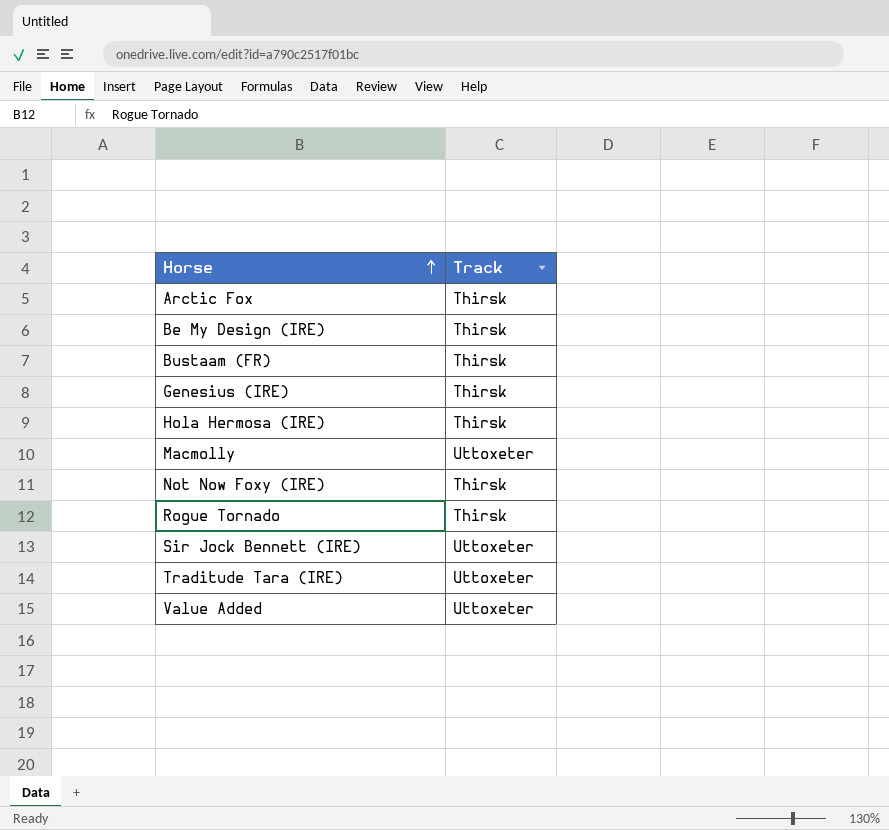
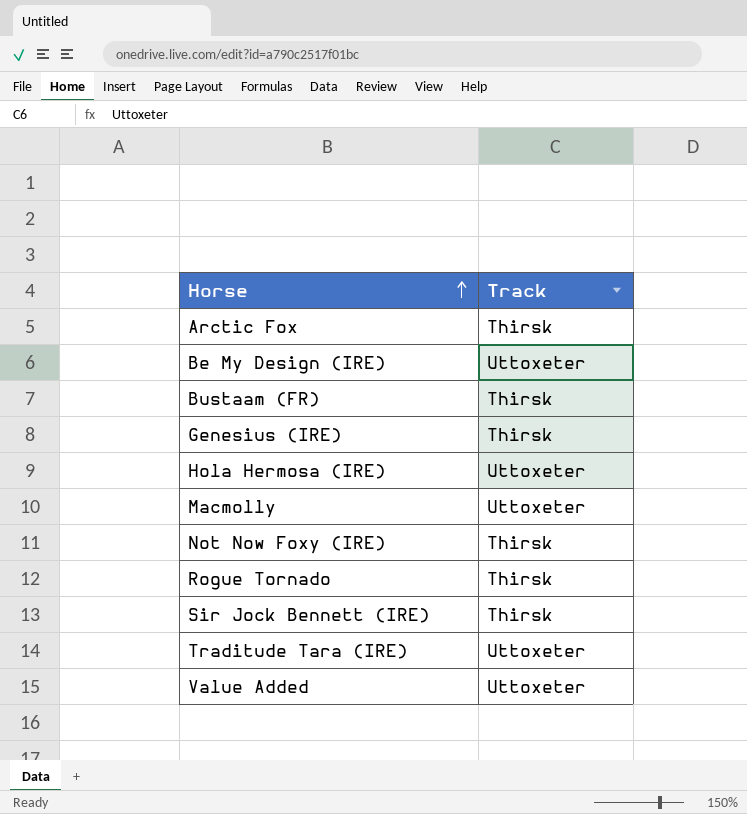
Be My Design (IRE) | Track: Thirsk -> Uttoxeter
Hola Hermosa (IRE) | Track: Thirsk -> Uttoxeter
Sir Jock Bennett (IRE) | Track: Uttoxeter -> Thirsk

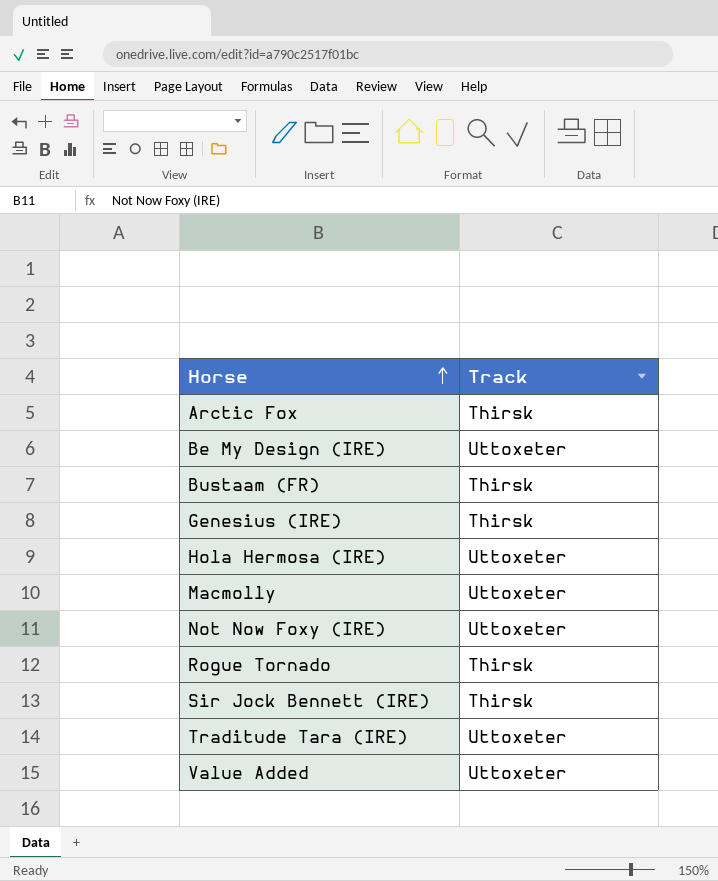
Not Now Foxy (IRE) | Track: Thirsk -> Uttoxeter

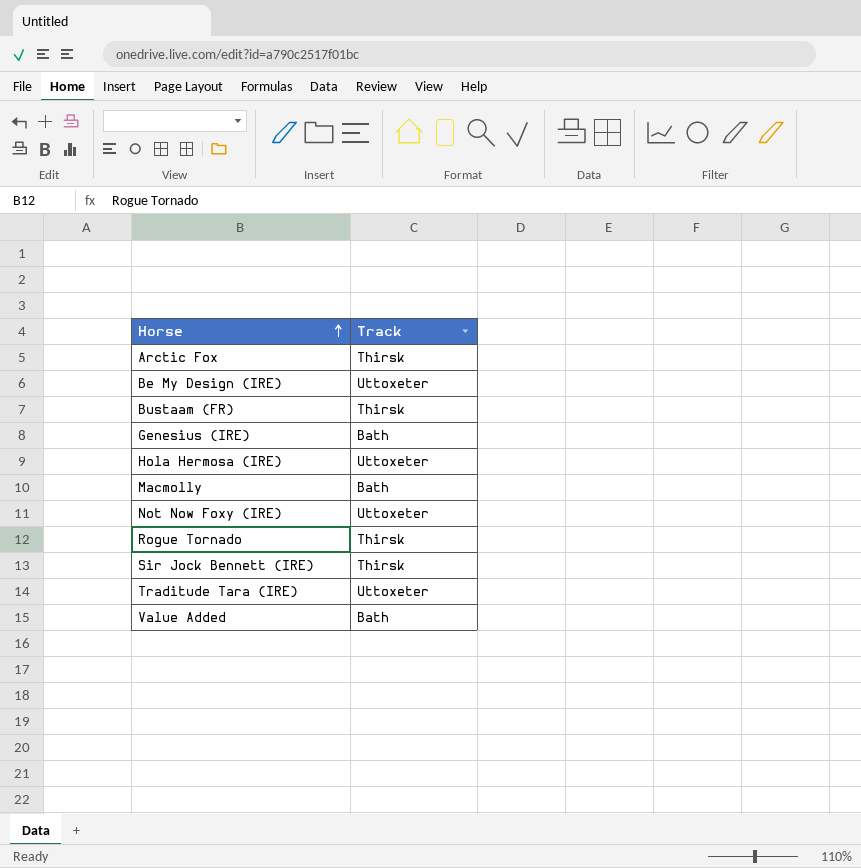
Genesius (IRE) | Track: Thirsk -> Bath
Macmolly | Track: Uttoxeter -> Bath
Value Added | Track: Uttoxeter -> Bath

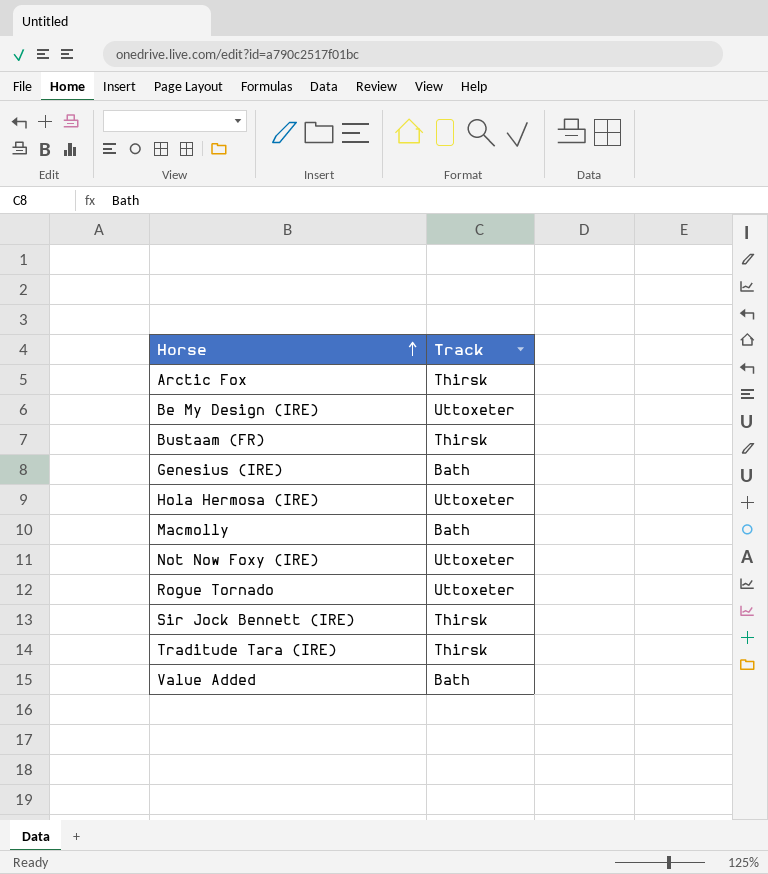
Rogue Tornado | Track: Thirsk -> Uttoxeter
Traditude Tara (IRE) | Track: Uttoxeter -> Thirsk

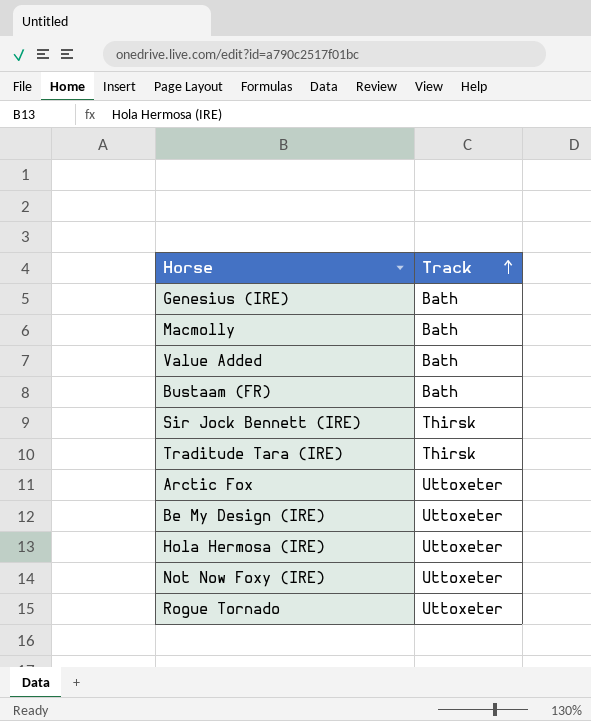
row order: Horse ascending -> Track ascending
Bustaam (FR) | Track: Thirsk -> Bath
Arctic Fox | Track: Thirsk -> Uttoxeter

